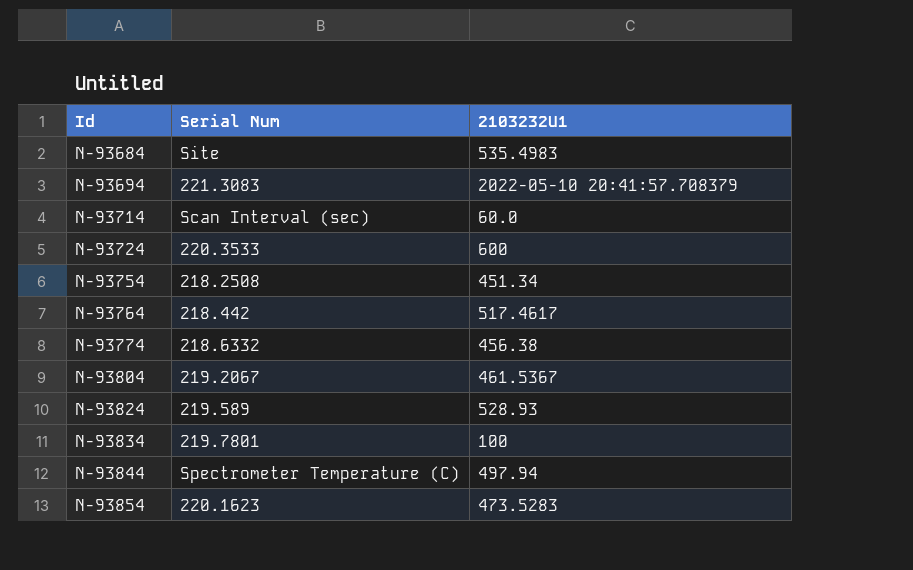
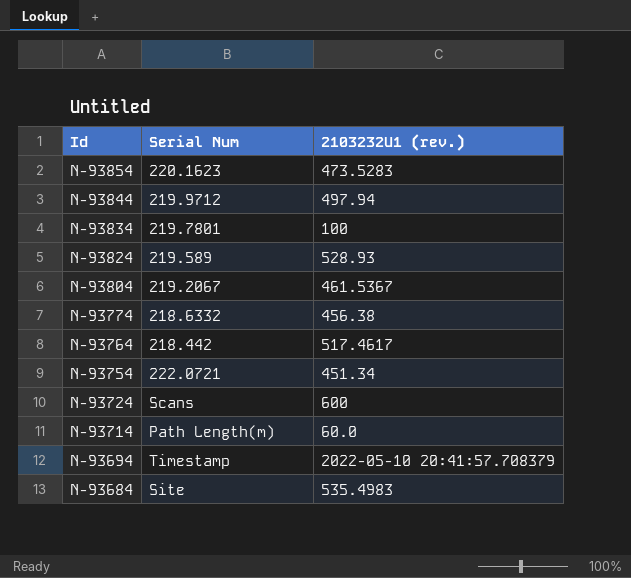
row order: Id ascending -> Id descending
column name: 2103232U1 -> 2103232U1 (rev.)
N-93844 | Serial Num: Spectrometer Temperature (C) -> 219.9712
N-93754 | Serial Num: 218.2508 -> 222.0721
N-93724 | Serial Num: 220.3533 -> Scans
N-93714 | Serial Num: Scan Interval (sec) -> Path Length(m)
N-93694 | Serial Num: 221.3083 -> Timestamp

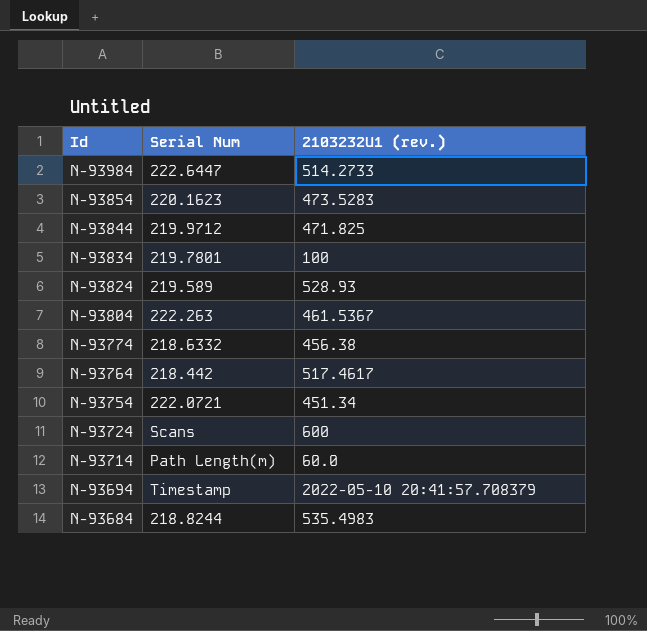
row N-93984: none -> 222.6447 | 514.2733
N-93844 | 2103232U1 (rev.): 497.94 -> 471.825
N-93804 | Serial Num: 219.2067 -> 222.263
N-93684 | Serial Num: Site -> 218.8244

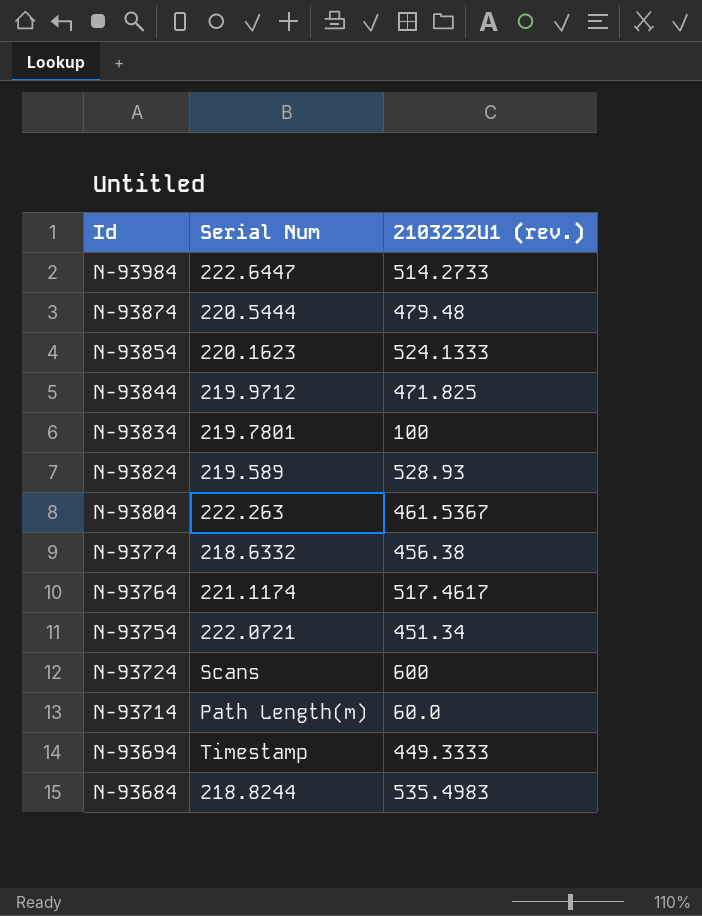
row N-93874: none -> 220.5444 | 479.48
N-93854 | 2103232U1 (rev.): 473.5283 -> 524.1333
N-93764 | Serial Num: 218.442 -> 221.1174
N-93694 | 2103232U1 (rev.): 2022-05-10 20:41:57.708379 -> 449.3333

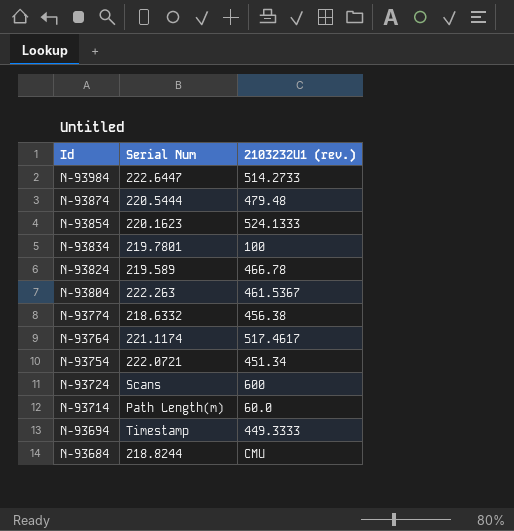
row N-93844: 219.9712 | 471.825 -> none
N-93824 | 2103232U1 (rev.): 528.93 -> 466.78
N-93684 | 2103232U1 (rev.): 535.4983 -> CMU

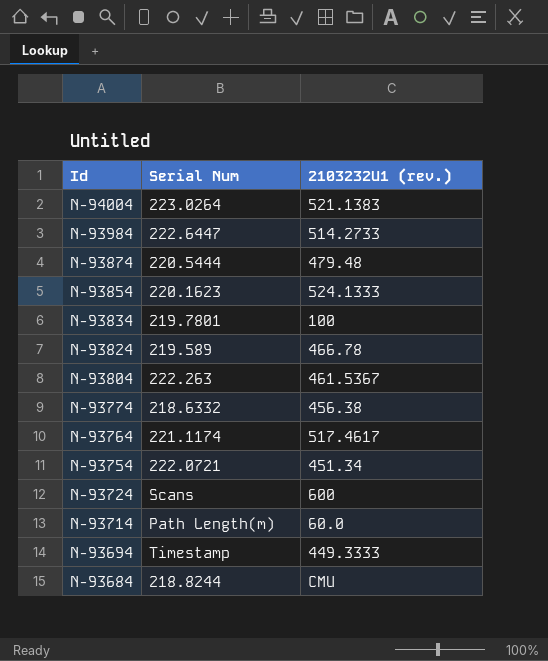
row N-94004: none -> 223.0264 | 521.1383

